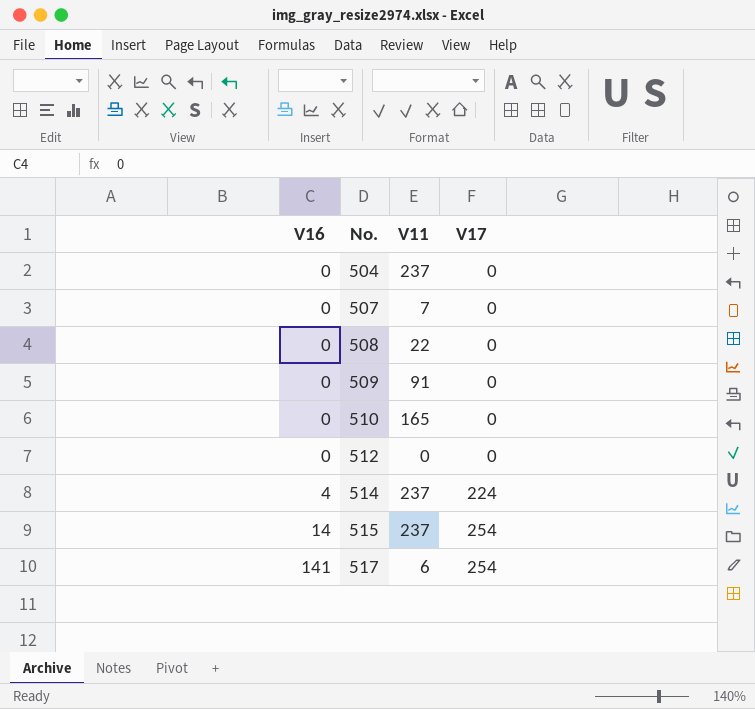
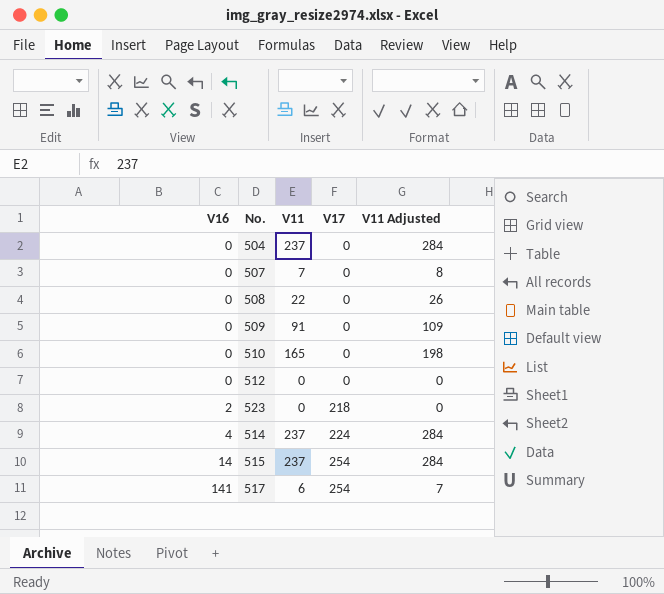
column V11 Adjusted | formula: none -> [V11] * 1.2
row 523: none -> 2 | 0 | 218 | 0

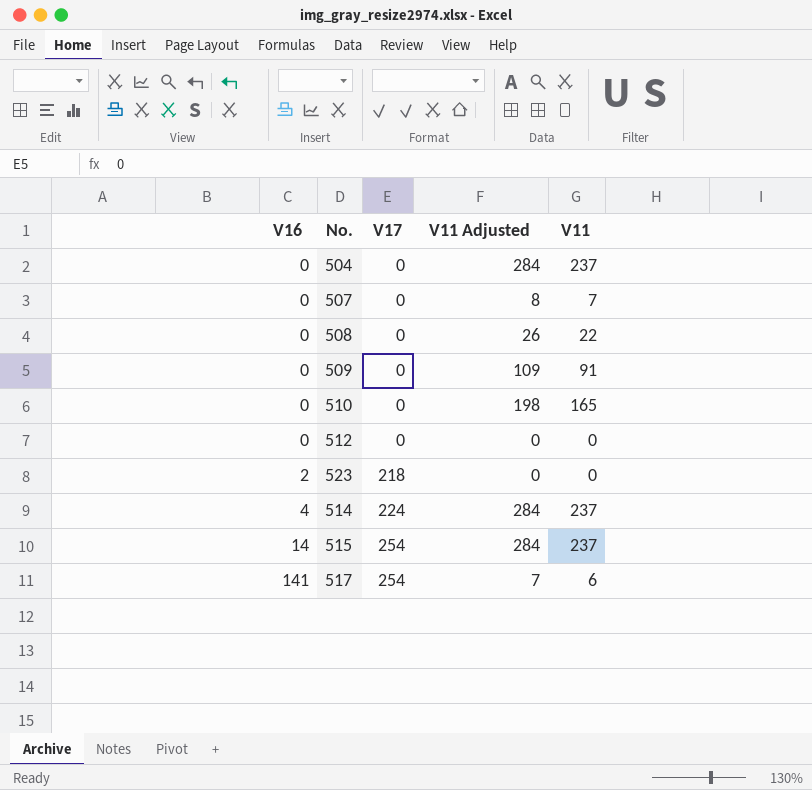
column V11 | position: 3 -> 5

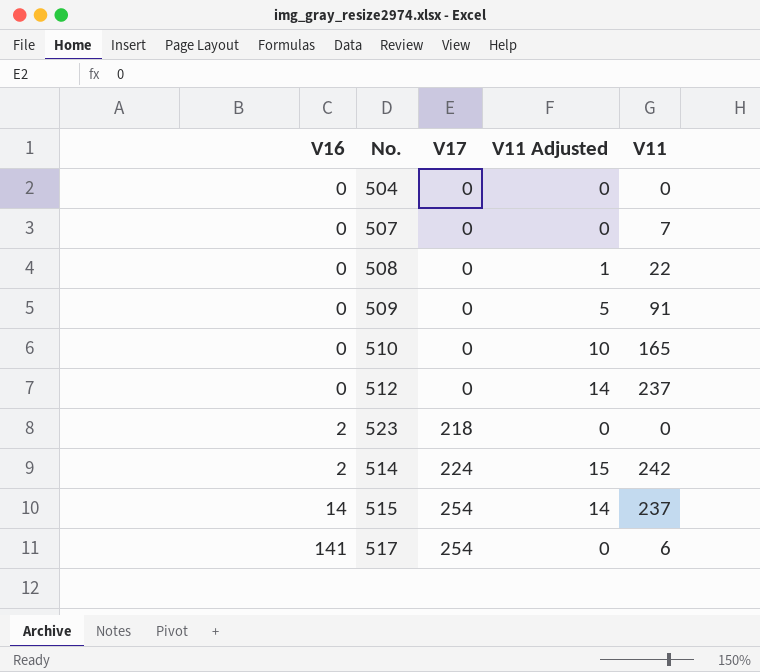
column V11 Adjusted | formula: [V11] * 1.2 -> [V11] * 0.06
504 | V11: 237 -> 0
512 | V11: 0 -> 237
514 | V16: 4 -> 2
514 | V11: 237 -> 242

